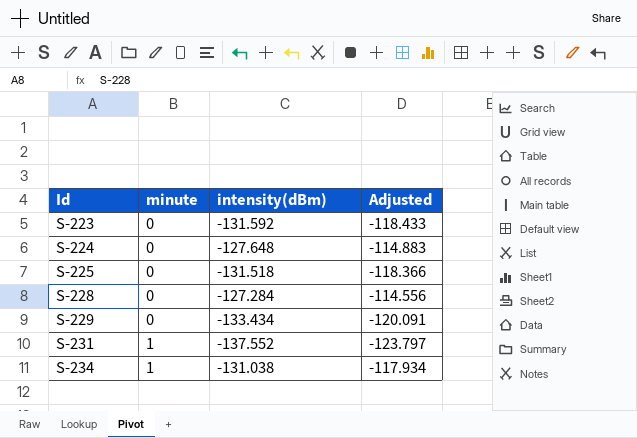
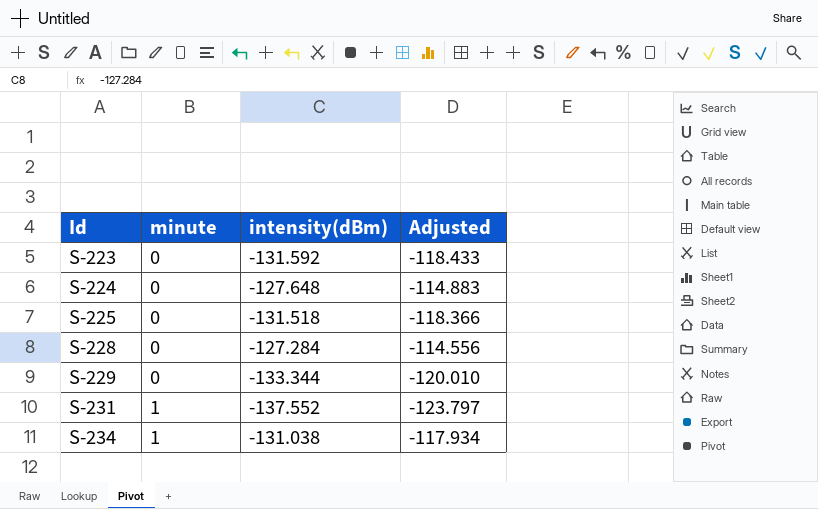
S-229 | intensity(dBm): -133.434 -> -133.344
S-229 | Adjusted: -120.091 -> -120.010

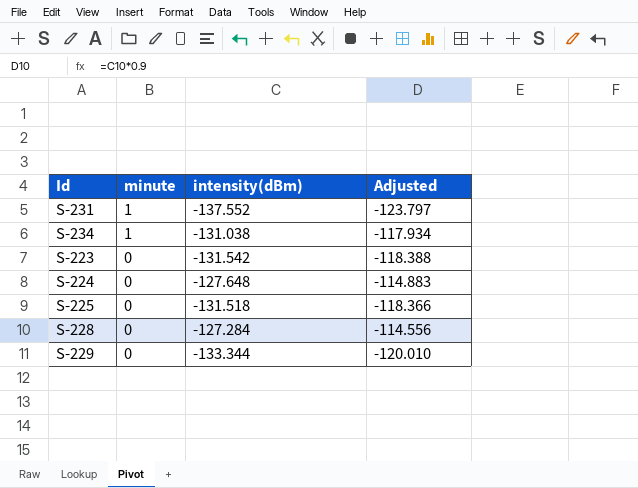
row order: Id ascending -> minute descending
S-223 | intensity(dBm): -131.592 -> -131.542
S-223 | Adjusted: -118.433 -> -118.388

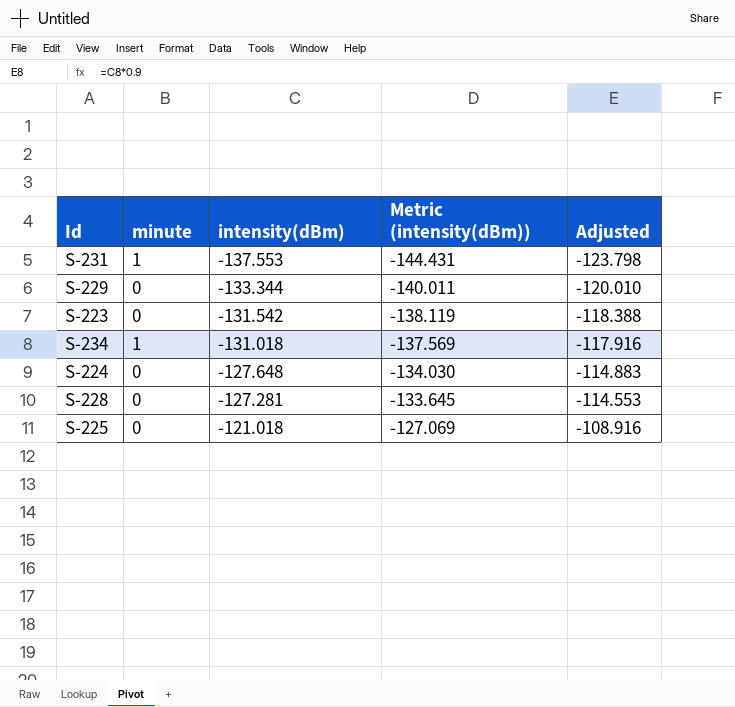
row order: minute descending -> intensity(dBm) ascending
column Metric (intensity(dBm)) | formula: none -> [intensity(dBm)] * 1.05
S-231 | intensity(dBm): -137.552 -> -137.553
S-231 | Adjusted: -123.797 -> -123.798
S-234 | intensity(dBm): -131.038 -> -131.018
S-234 | Adjusted: -117.934 -> -117.916
S-228 | intensity(dBm): -127.284 -> -127.281
S-228 | Adjusted: -114.556 -> -114.553
S-225 | intensity(dBm): -131.518 -> -121.018
S-225 | Adjusted: -118.366 -> -108.916

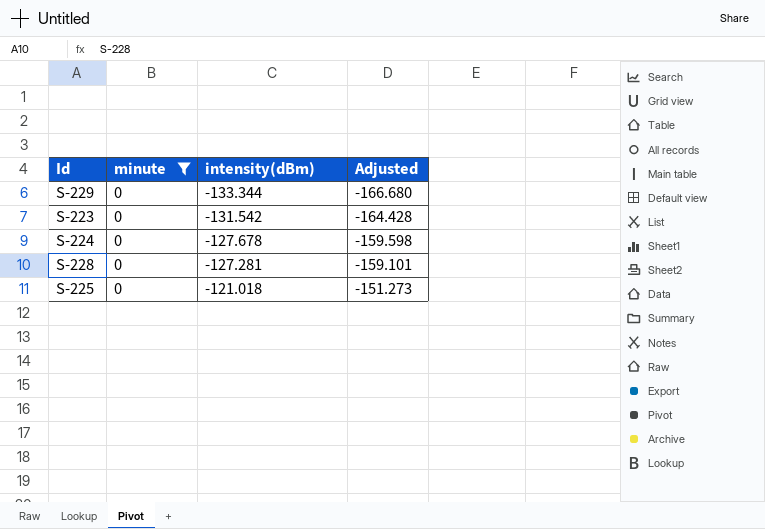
filter: none -> minute = 0
column Metric (intensity(dBm)) | formula: [intensity(dBm)] * 1.05 -> none
column Adjusted | formula: [intensity(dBm)] * 0.9 -> [intensity(dBm)] * 1.25
S-224 | intensity(dBm): -127.648 -> -127.678

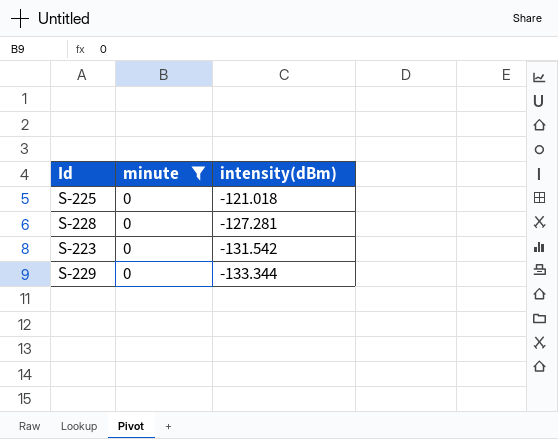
row order: intensity(dBm) ascending -> intensity(dBm) descending
column Adjusted | formula: [intensity(dBm)] * 1.25 -> none
row S-224: 0 | -127.678 | -159.598 -> none

